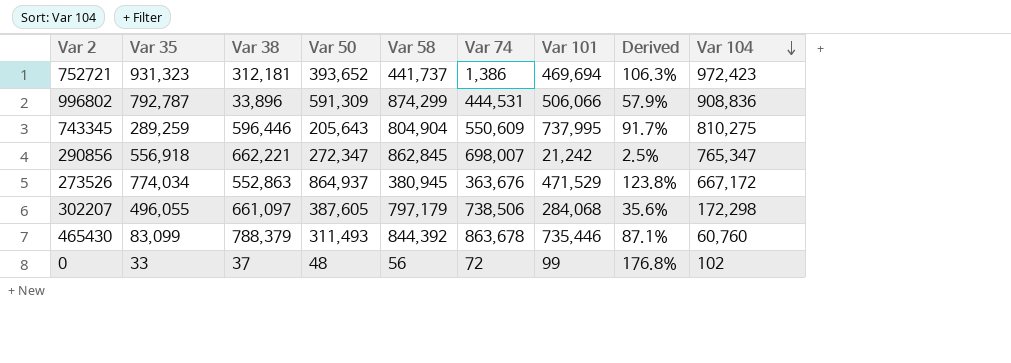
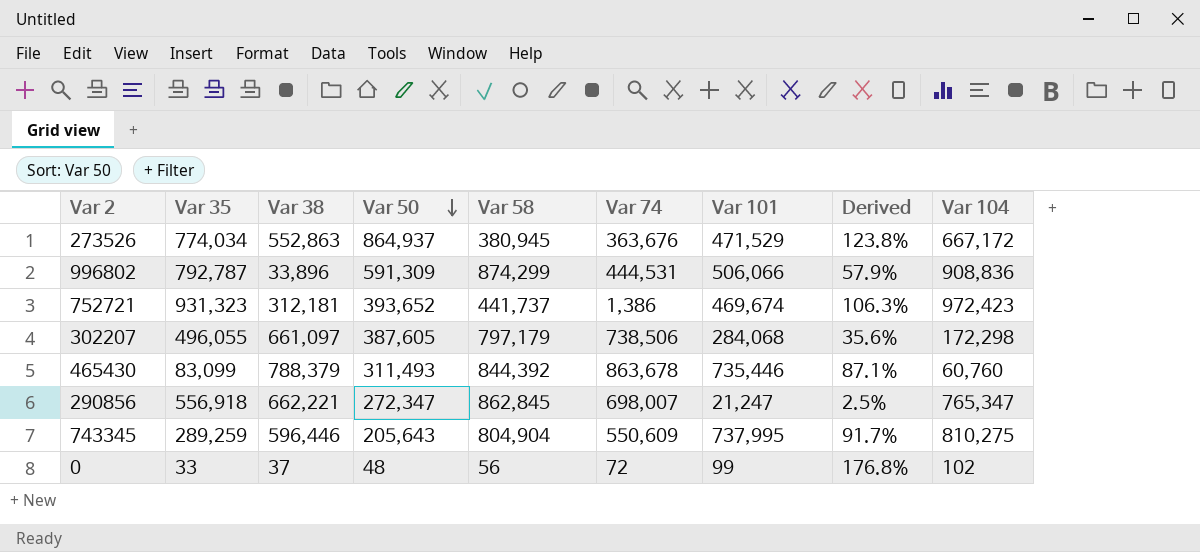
row order: Var 104 descending -> Var 50 descending
752721 | Var 101: 469,694 -> 469,674
290856 | Var 101: 21,242 -> 21,247

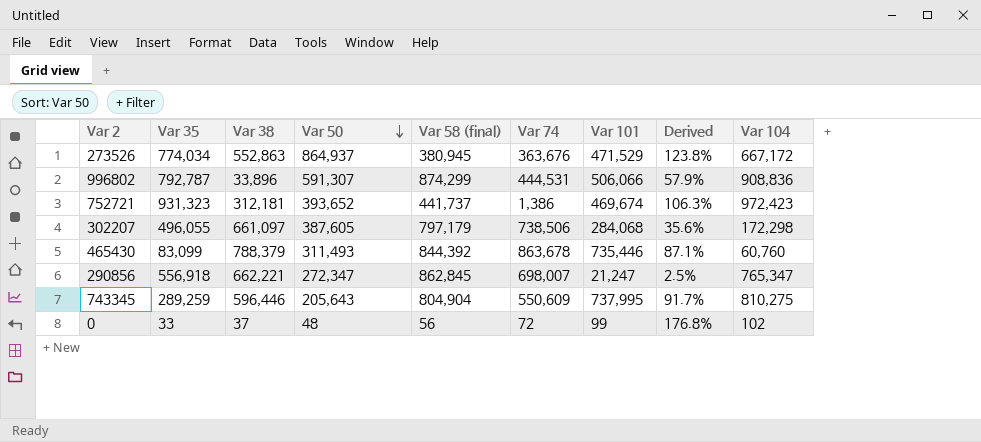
column name: Var 58 -> Var 58 (final)
996802 | Var 50: 591,309 -> 591,307

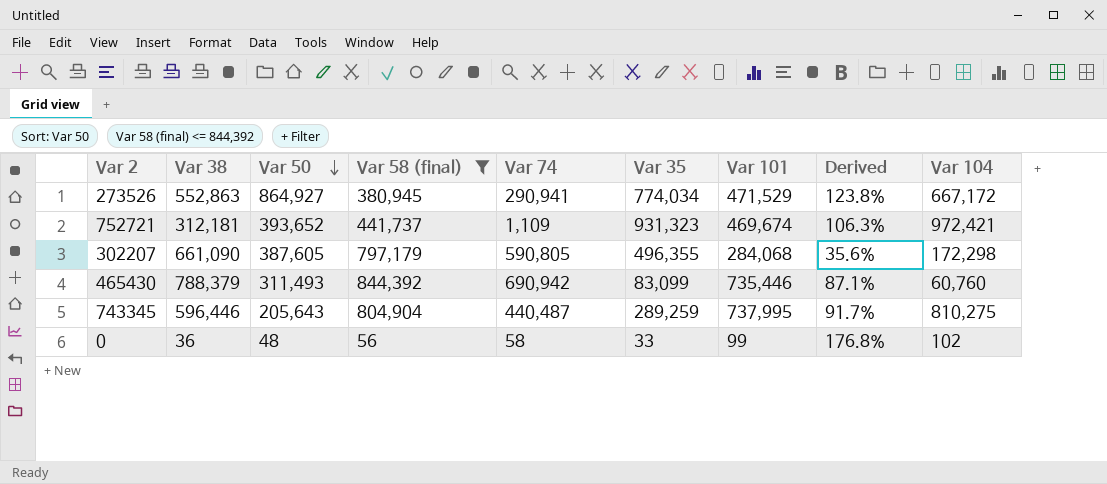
filter: none -> Var 58 (final) <= 844,392
column Var 35 | position: 2 -> 6
273526 | Var 50: 864,937 -> 864,927
273526 | Var 74: 363,676 -> 290,941
752721 | Var 74: 1,386 -> 1,109
752721 | Var 104: 972,423 -> 972,421
302207 | Var 38: 661,097 -> 661,090
302207 | Var 74: 738,506 -> 590,805
302207 | Var 35: 496,055 -> 496,355
465430 | Var 74: 863,678 -> 690,942
743345 | Var 74: 550,609 -> 440,487
0 | Var 38: 37 -> 36
0 | Var 74: 72 -> 58

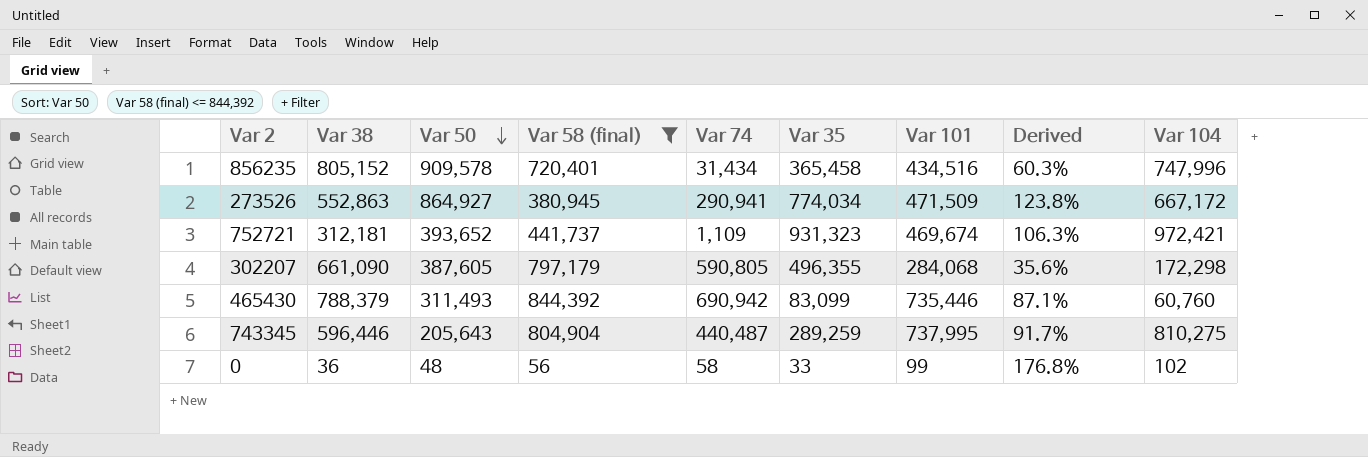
row 856235: none -> 805,152 | 909,578 | 720,401 | 31,434 | 365,458 | 434,516 | 60.3% | 747,996
273526 | Var 101: 471,529 -> 471,509

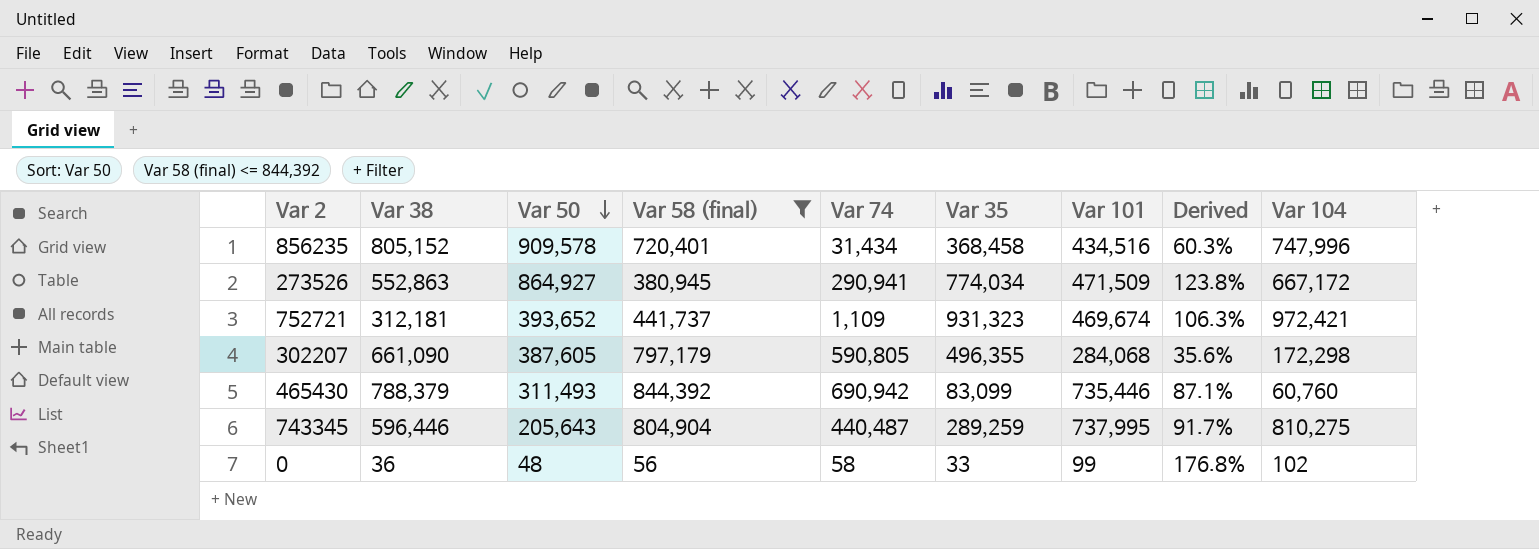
856235 | Var 35: 365,458 -> 368,458

